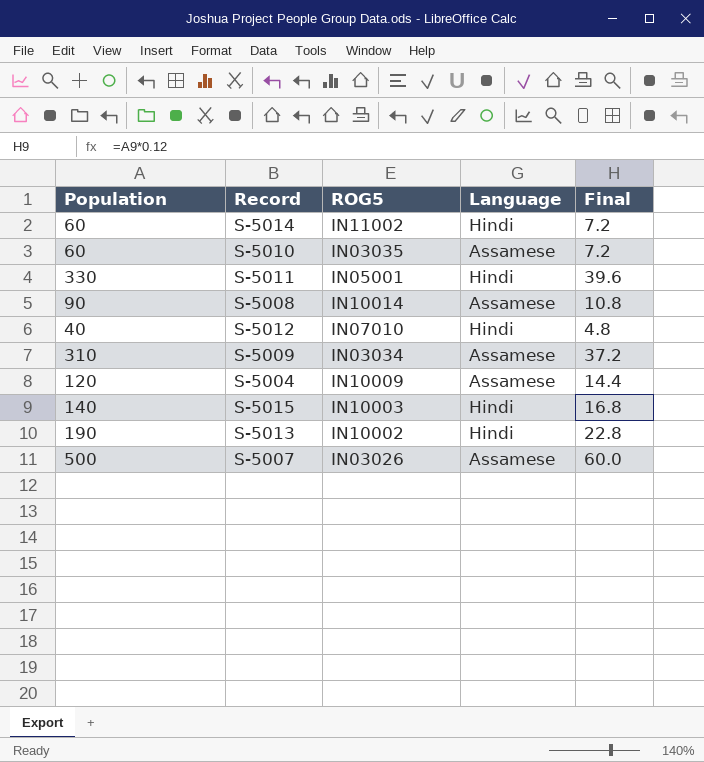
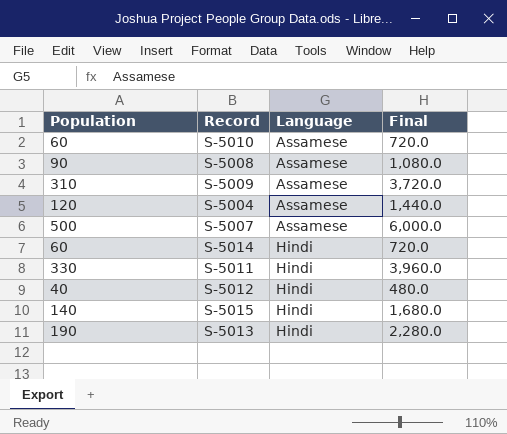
row order: none -> Language ascending
column ROG5 | position: 3 -> none
column Final | formula: [Population] * 0.12 -> [Population] * 12

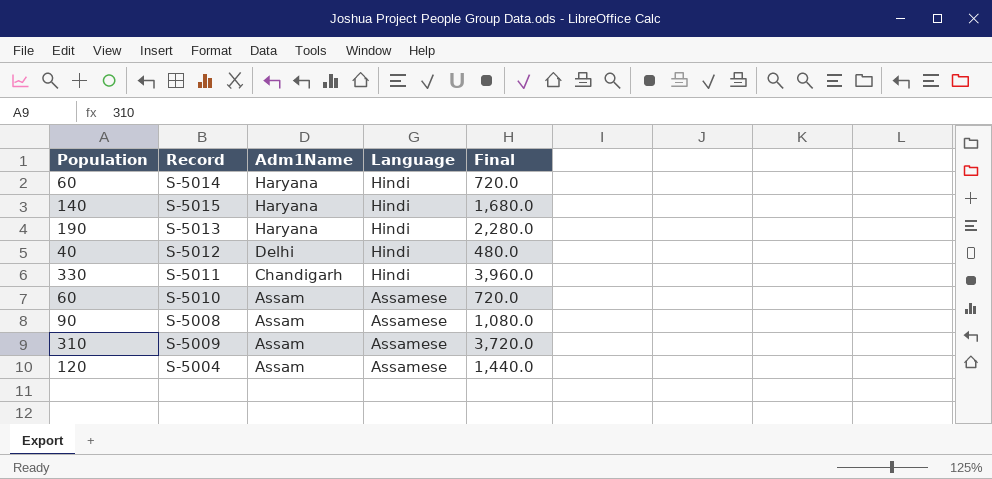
row order: Language ascending -> Adm1Name descending
column Adm1Name | position: none -> 3
row S-5007: 500 | Assamese | 6,000.0 -> none

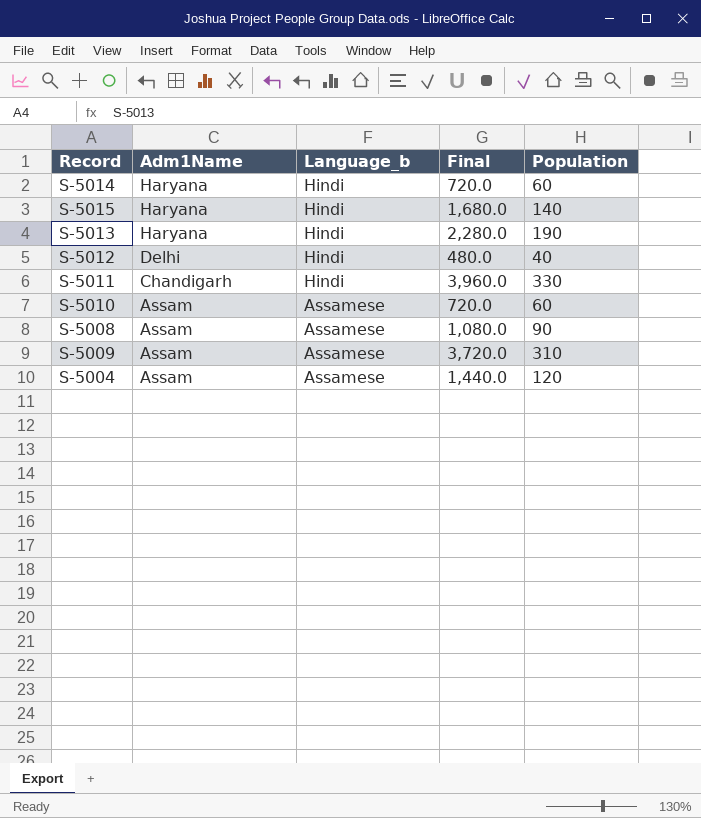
column name: Language -> Language_b
column Population | position: 1 -> 5

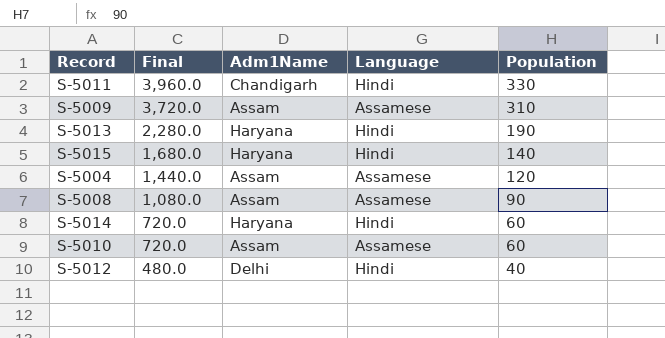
row order: Adm1Name descending -> Final descending
column Final | position: 4 -> 2
column name: Language_b -> Language

